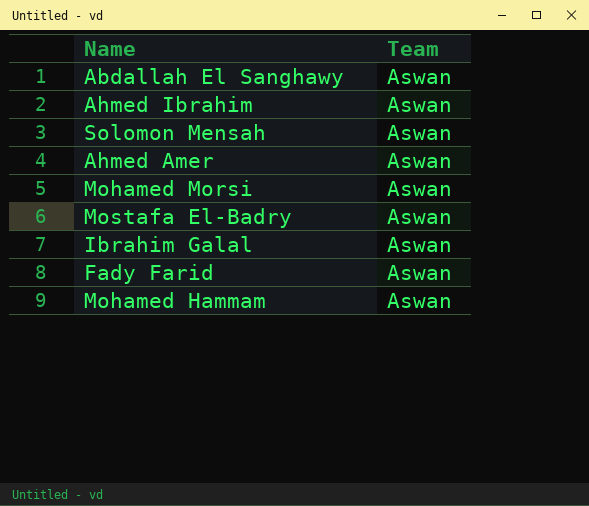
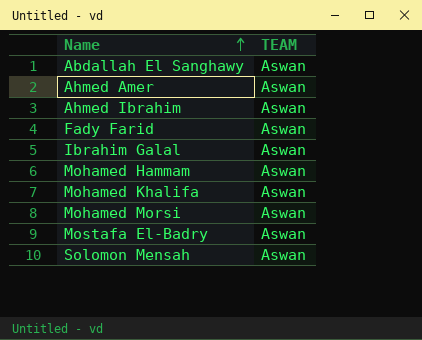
row order: none -> Name ascending
column name: Team -> TEAM
row Mohamed Khalifa: none -> Aswan

